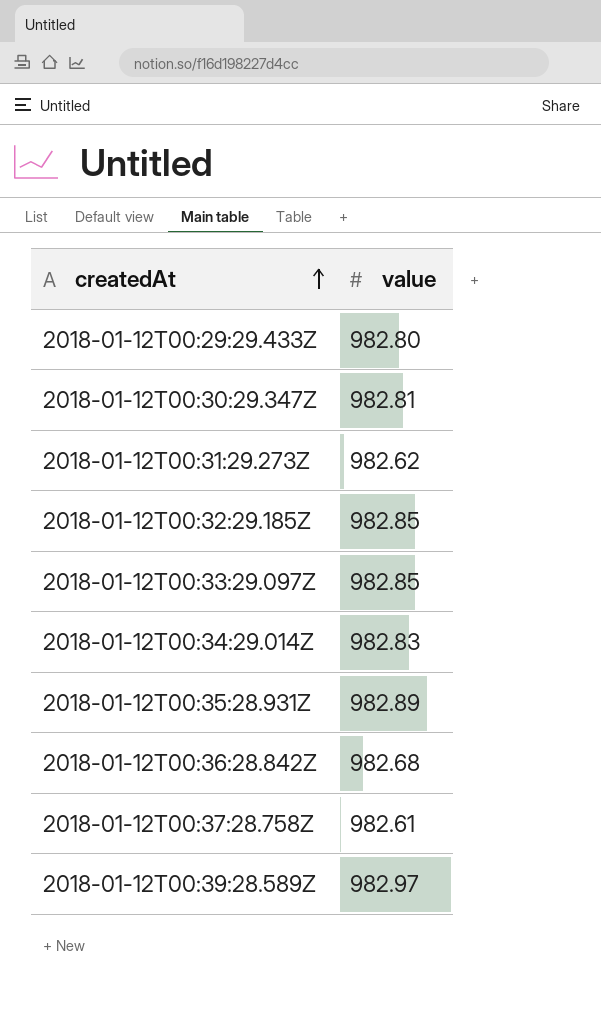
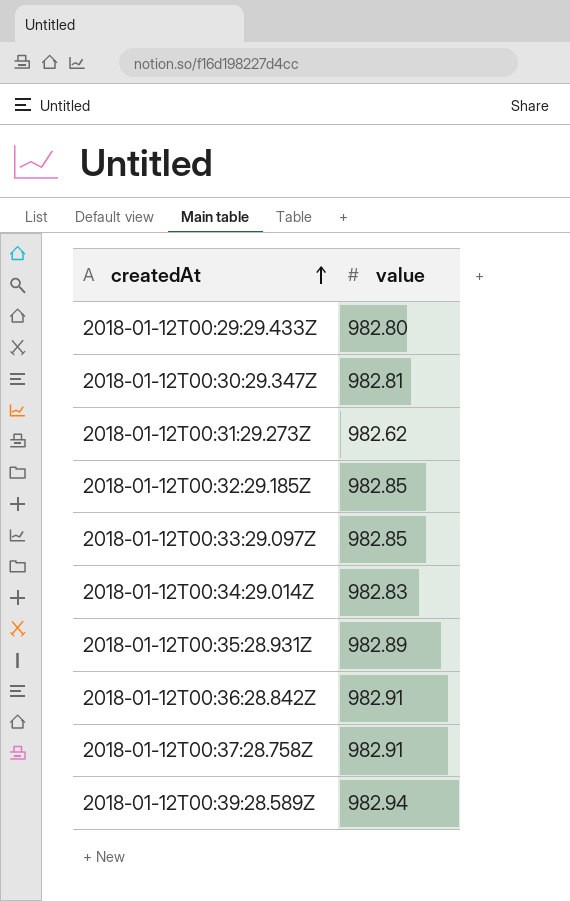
2018-01-12T00:36:28.842Z | value: 982.68 -> 982.91
2018-01-12T00:37:28.758Z | value: 982.61 -> 982.91
2018-01-12T00:39:28.589Z | value: 982.97 -> 982.94

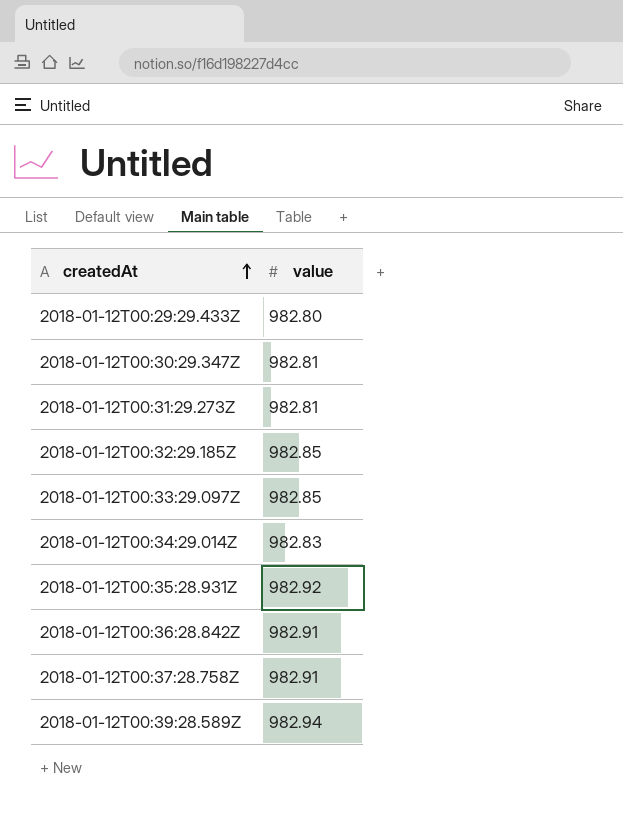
2018-01-12T00:31:29.273Z | value: 982.62 -> 982.81
2018-01-12T00:35:28.931Z | value: 982.89 -> 982.92

